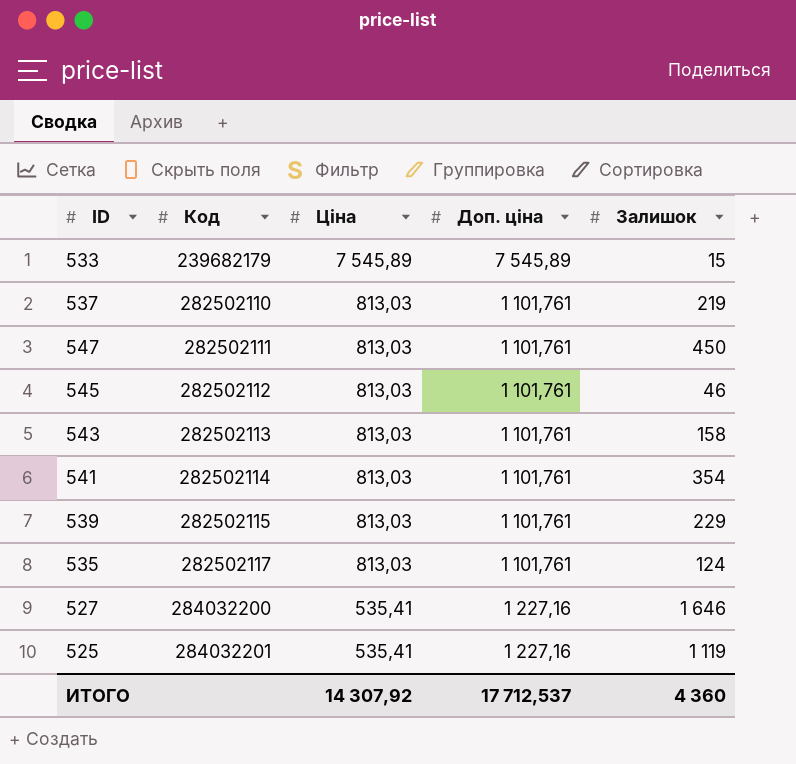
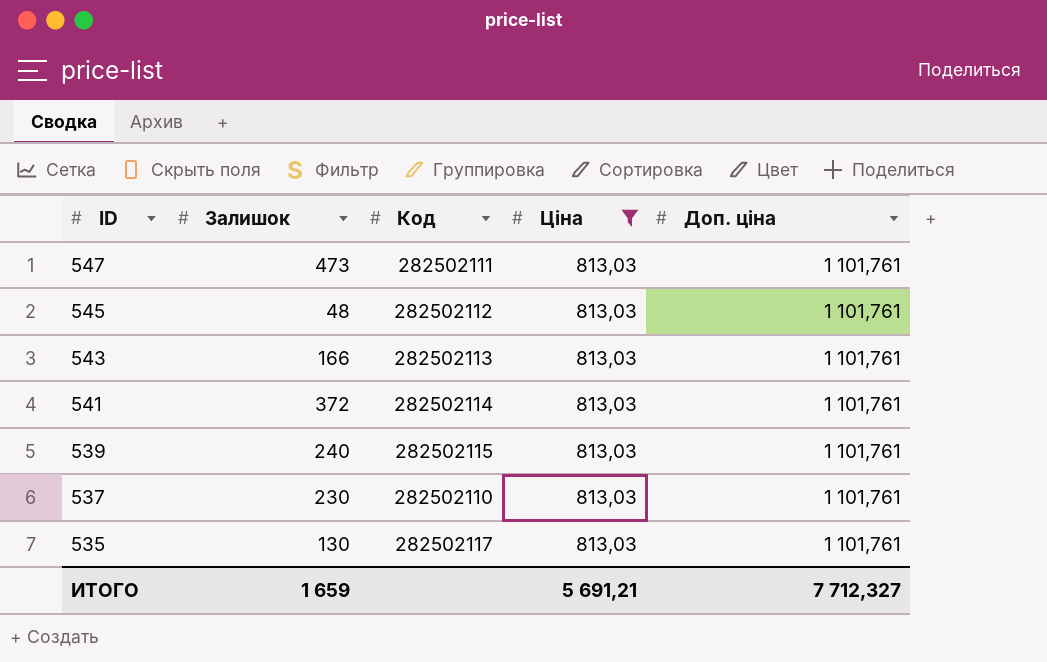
filter: none -> Ціна = 813,03
row order: Код ascending -> ID descending
column Залишок | position: 5 -> 2
547 | Залишок: 450 -> 473
545 | Залишок: 46 -> 48
543 | Залишок: 158 -> 166
541 | Залишок: 354 -> 372
539 | Залишок: 229 -> 240
537 | Залишок: 219 -> 230
535 | Залишок: 124 -> 130
ИТОГО | Залишок: 4 360 -> 1 659
ИТОГО | Ціна: 14 307,92 -> 5 691,21
ИТОГО | Доп. ціна: 17 712,537 -> 7 712,327

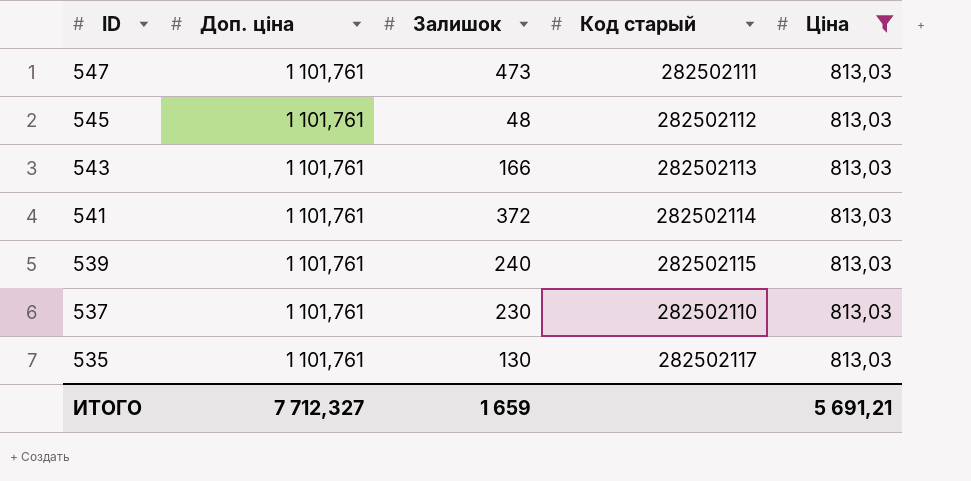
column Доп. ціна | position: 5 -> 2
column name: Код -> Код старый

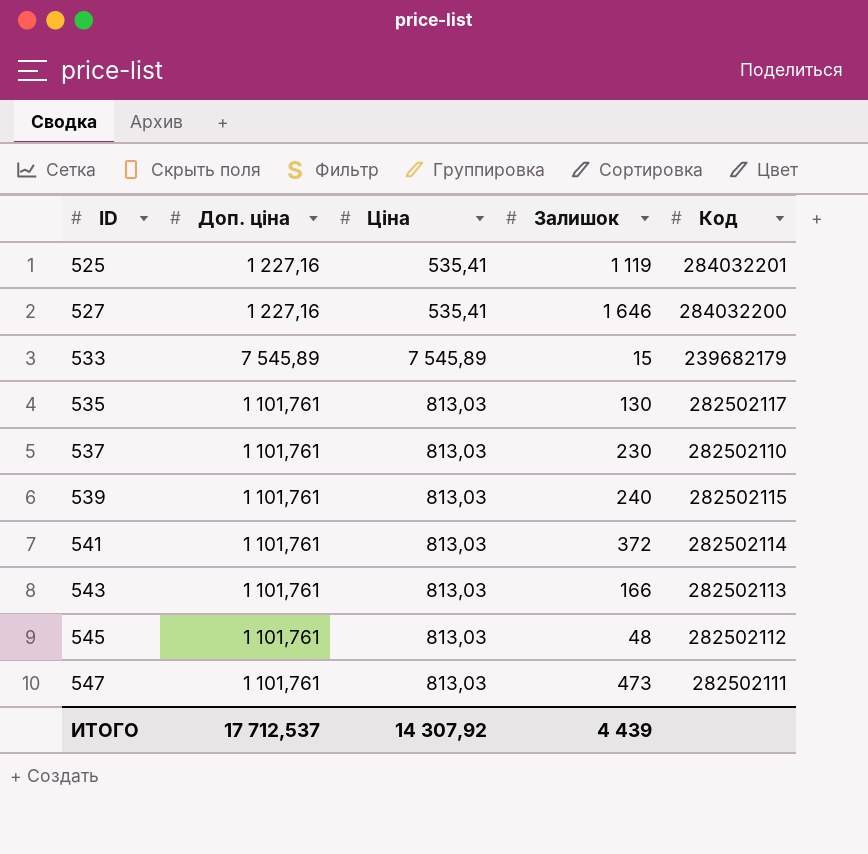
filter: Ціна = 813,03 -> none
row order: ID descending -> ID ascending
column Ціна | position: 5 -> 3
column name: Код старый -> Код
ИТОГО | Доп. ціна: 7 712,327 -> 17 712,537
ИТОГО | Ціна: 5 691,21 -> 14 307,92
ИТОГО | Залишок: 1 659 -> 4 439

